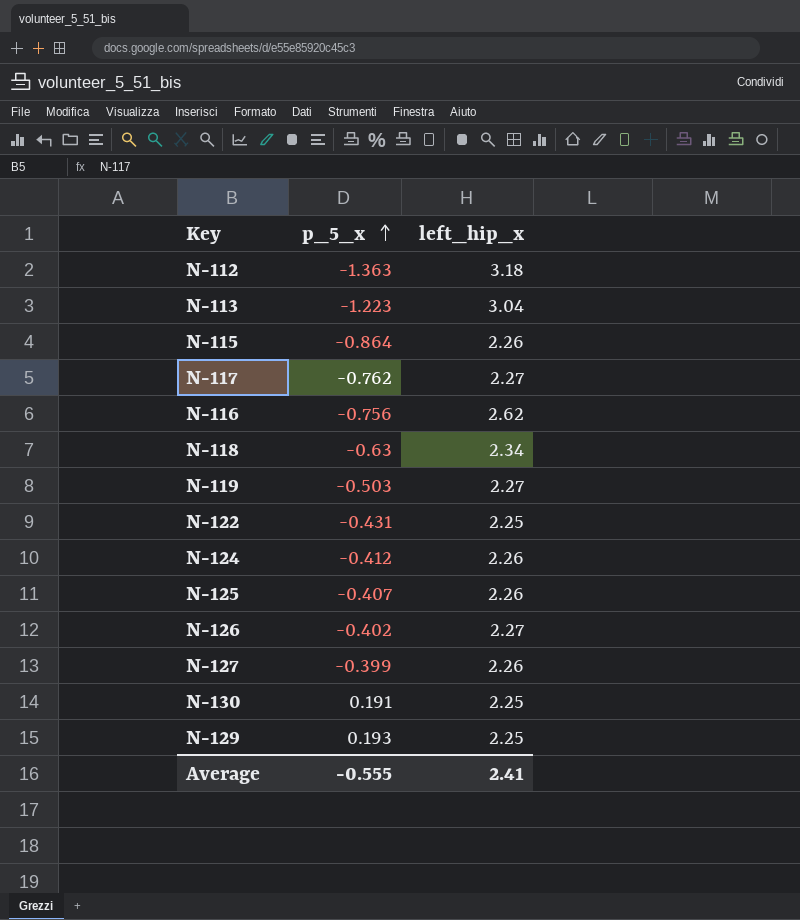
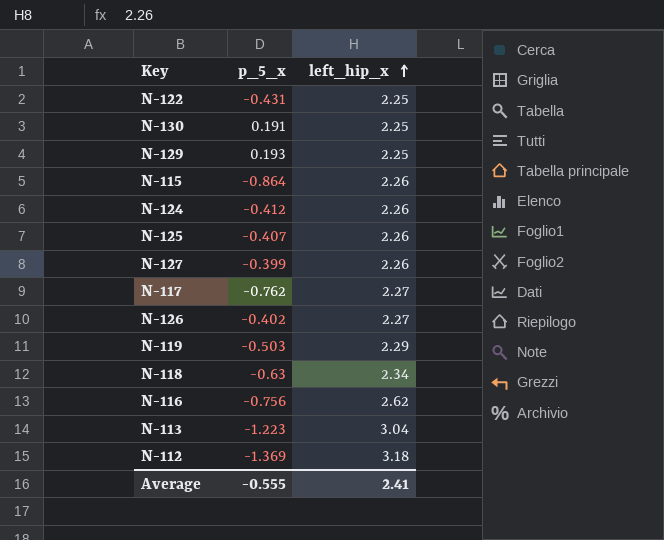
row order: p_5_x ascending -> left_hip_x ascending
N-119 | left_hip_x: 2.27 -> 2.29
N-112 | p_5_x: -1.363 -> -1.369

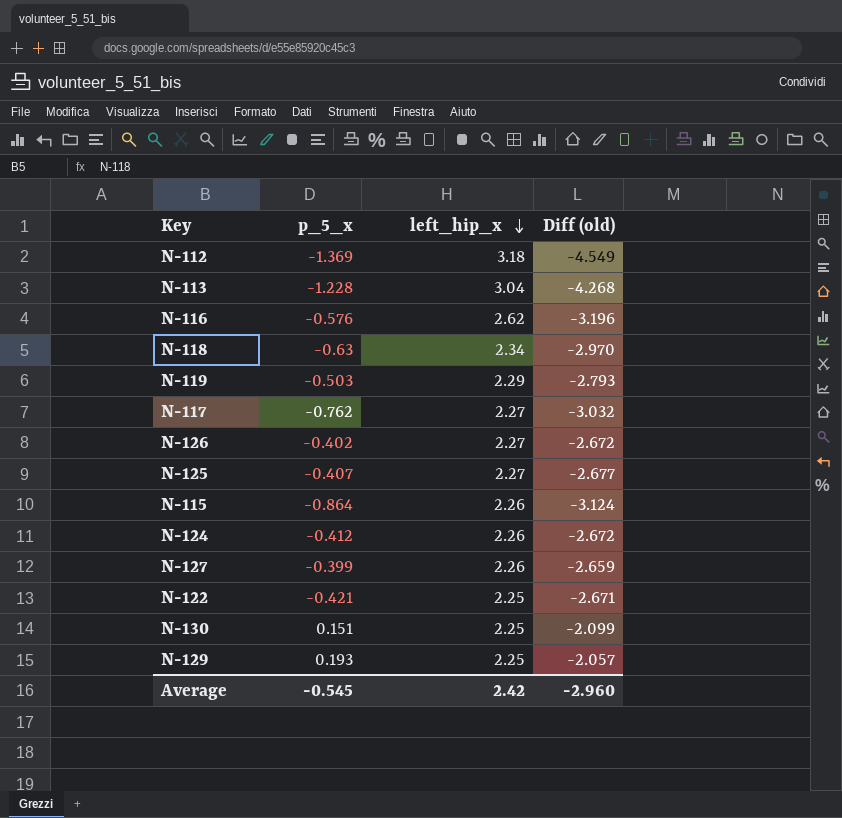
row order: left_hip_x ascending -> left_hip_x descending
column Diff (old) | formula: none -> [p_5_x] - [left_hip_x]
N-113 | p_5_x: -1.223 -> -1.228
N-116 | p_5_x: -0.756 -> -0.576
N-125 | left_hip_x: 2.26 -> 2.27
N-122 | p_5_x: -0.431 -> -0.421
N-130 | p_5_x: 0.191 -> 0.151
Average | p_5_x: -0.555 -> -0.545
Average | left_hip_x: 2.41 -> 2.42

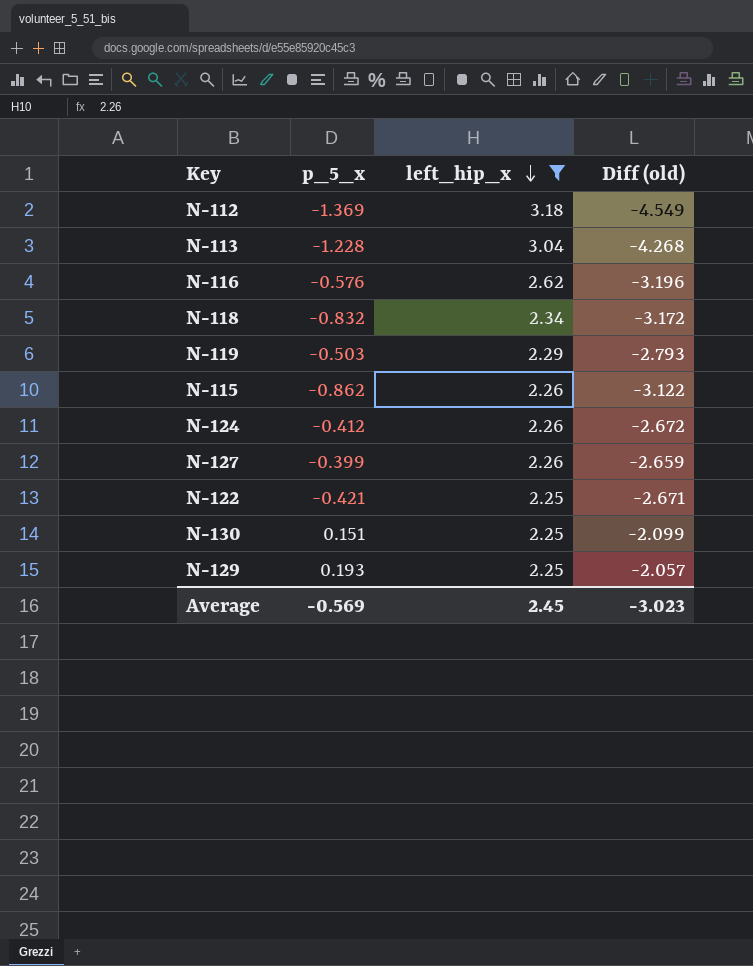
filter: none -> left_hip_x != 2.27
N-118 | p_5_x: -0.63 -> -0.832
N-118 | Diff (old): -2.970 -> -3.172
N-115 | p_5_x: -0.864 -> -0.862
N-115 | Diff (old): -3.124 -> -3.122
Average | p_5_x: -0.545 -> -0.569
Average | left_hip_x: 2.42 -> 2.45
Average | Diff (old): -2.960 -> -3.023

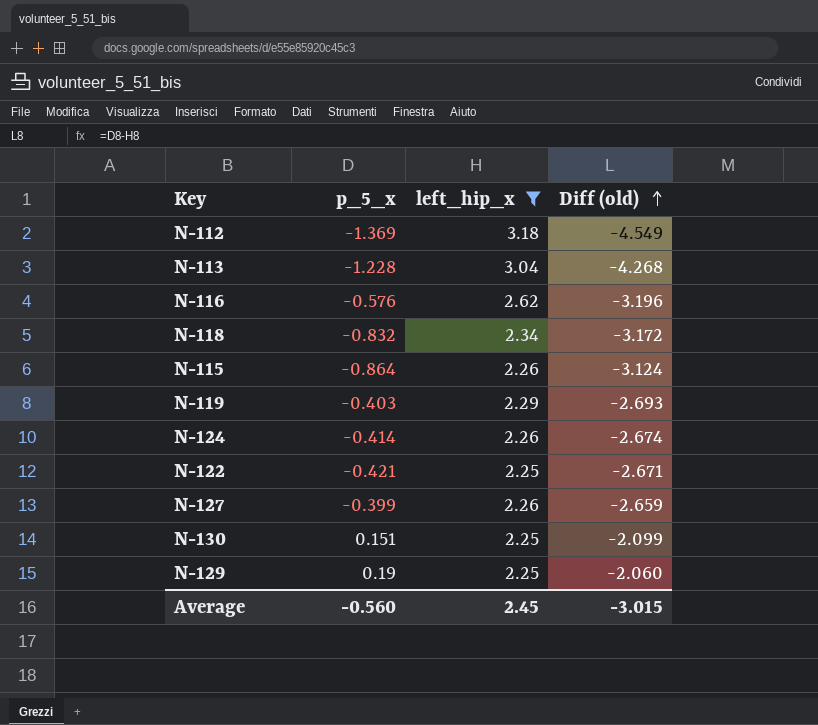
row order: left_hip_x descending -> Diff (old) ascending
N-115 | p_5_x: -0.862 -> -0.864
N-115 | Diff (old): -3.122 -> -3.124
N-119 | p_5_x: -0.503 -> -0.403
N-119 | Diff (old): -2.793 -> -2.693
N-124 | p_5_x: -0.412 -> -0.414
N-124 | Diff (old): -2.672 -> -2.674
N-129 | p_5_x: 0.193 -> 0.19
N-129 | Diff (old): -2.057 -> -2.060
Average | p_5_x: -0.569 -> -0.560
Average | Diff (old): -3.023 -> -3.015

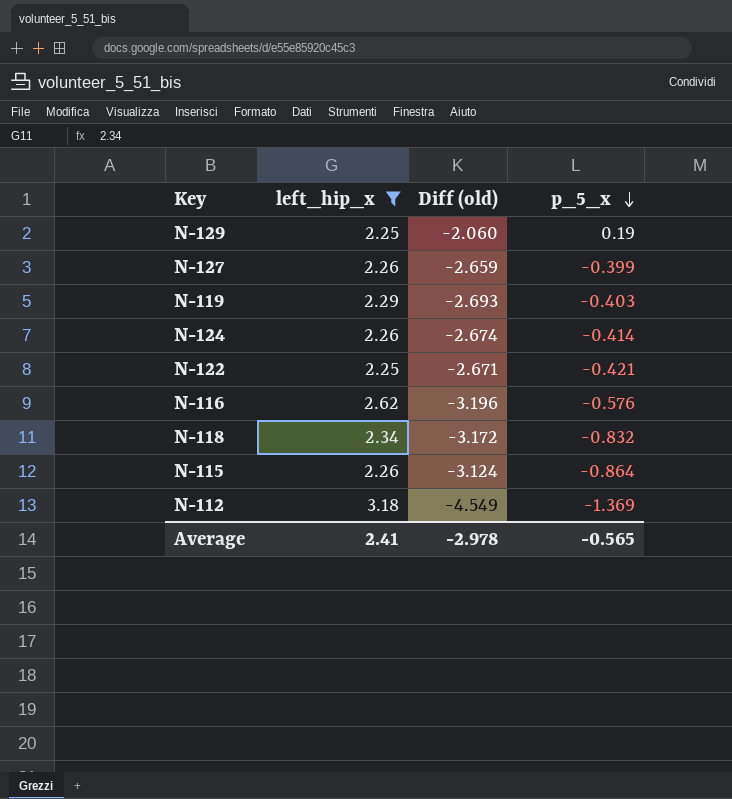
row order: Diff (old) ascending -> p_5_x descending
column p_5_x | position: 2 -> 4
row N-113: -1.228 | 3.04 | -4.268 -> none
row N-130: 0.151 | 2.25 | -2.099 -> none
Average | left_hip_x: 2.45 -> 2.41
Average | Diff (old): -3.015 -> -2.978
Average | p_5_x: -0.560 -> -0.565

